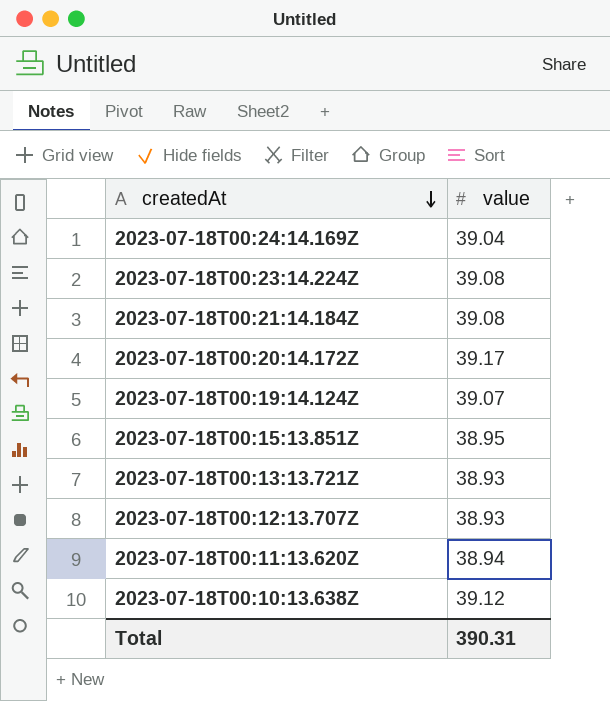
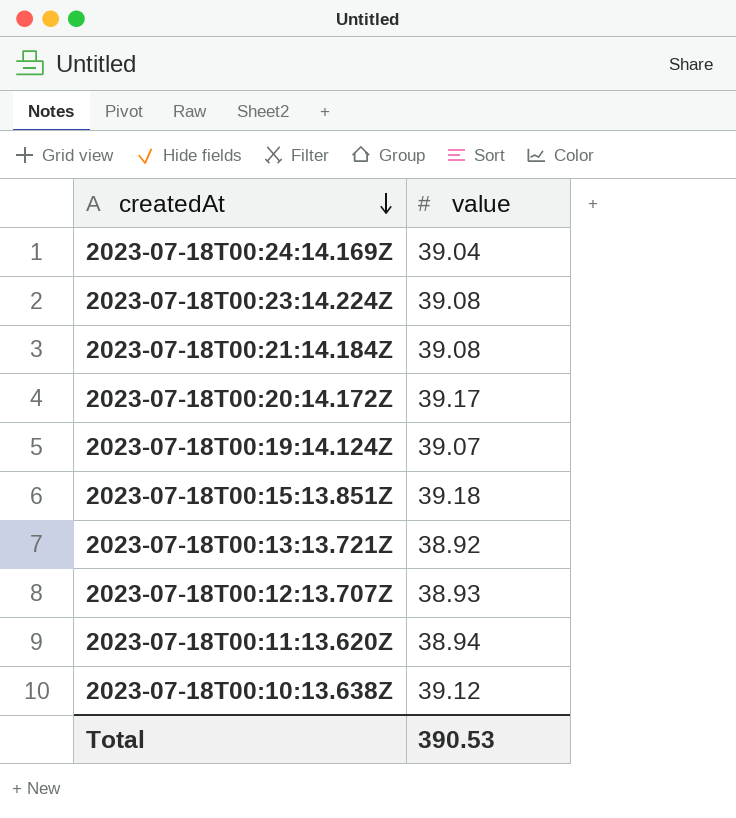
2023-07-18T00:15:13.851Z | value: 38.95 -> 39.18
2023-07-18T00:13:13.721Z | value: 38.93 -> 38.92
Total | value: 390.31 -> 390.53

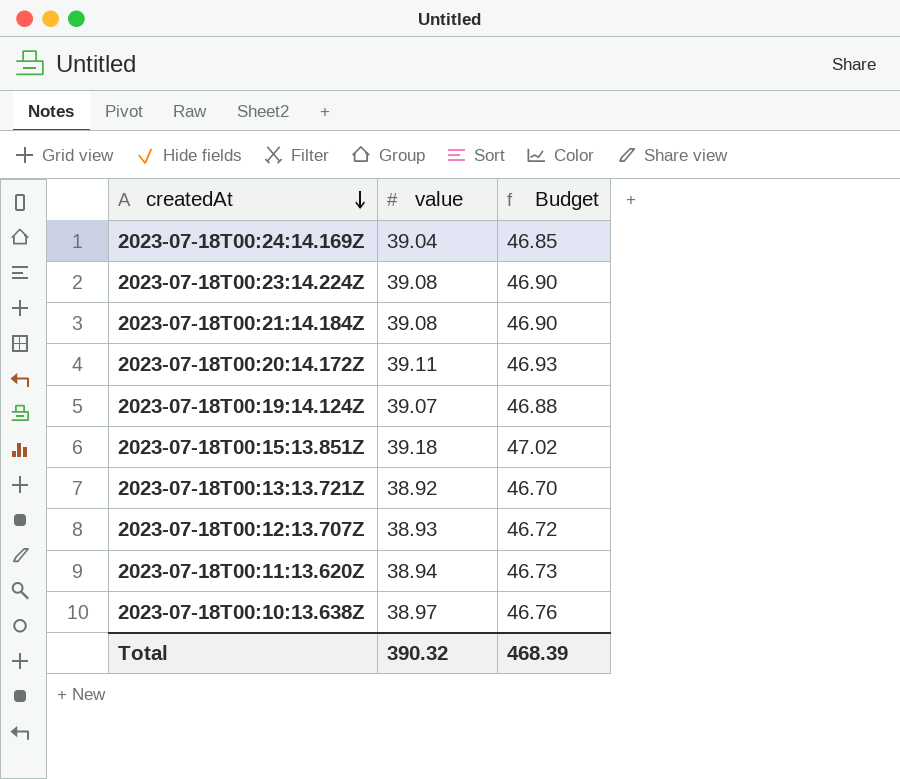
column Budget | formula: none -> [value] * 1.2
2023-07-18T00:20:14.172Z | value: 39.17 -> 39.11
2023-07-18T00:10:13.638Z | value: 39.12 -> 38.97
Total | value: 390.53 -> 390.32

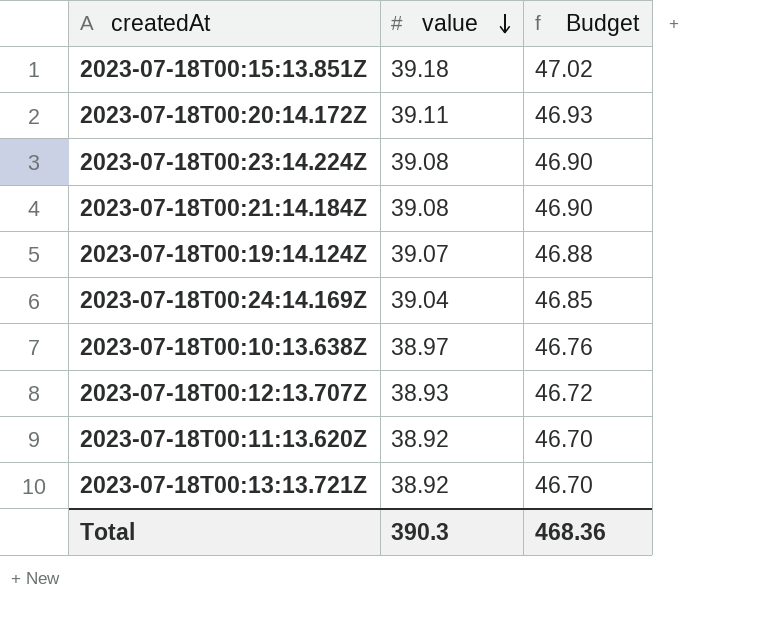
row order: createdAt descending -> value descending
2023-07-18T00:11:13.620Z | value: 38.94 -> 38.92
2023-07-18T00:11:13.620Z | Budget: 46.73 -> 46.70
Total | value: 390.32 -> 390.3
Total | Budget: 468.39 -> 468.36

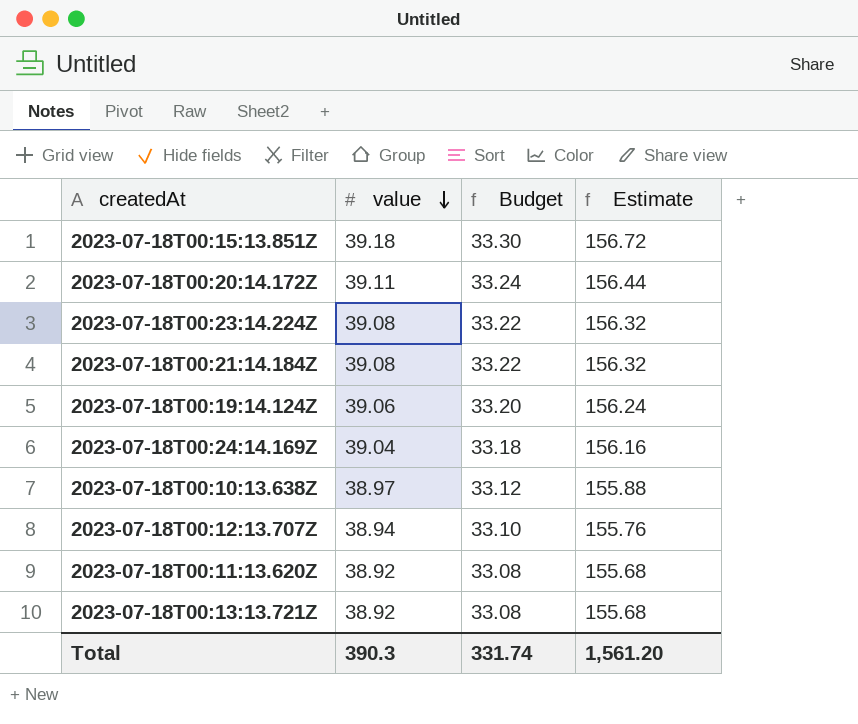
column Budget | formula: [value] * 1.2 -> [value] * 0.85
column Estimate | formula: none -> [value] * 4
2023-07-18T00:19:14.124Z | value: 39.07 -> 39.06
2023-07-18T00:12:13.707Z | value: 38.93 -> 38.94
Total | Budget: 468.36 -> 331.74

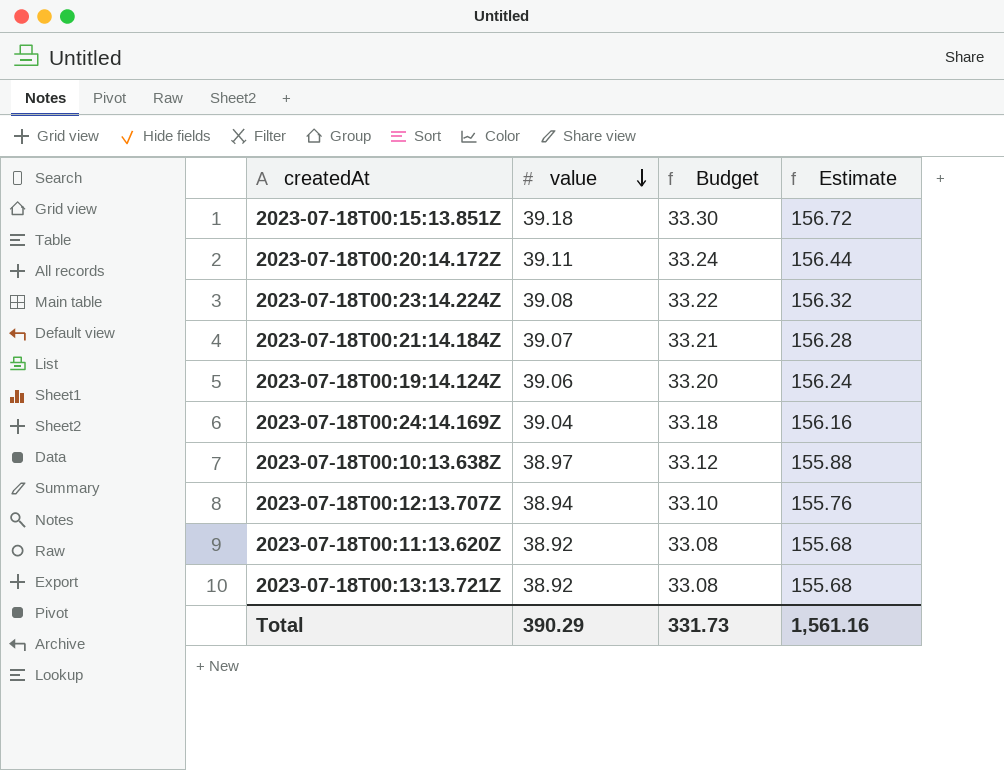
2023-07-18T00:21:14.184Z | value: 39.08 -> 39.07
2023-07-18T00:21:14.184Z | Budget: 33.22 -> 33.21
2023-07-18T00:21:14.184Z | Estimate: 156.32 -> 156.28
Total | value: 390.3 -> 390.29
Total | Budget: 331.74 -> 331.73
Total | Estimate: 1,561.20 -> 1,561.16

